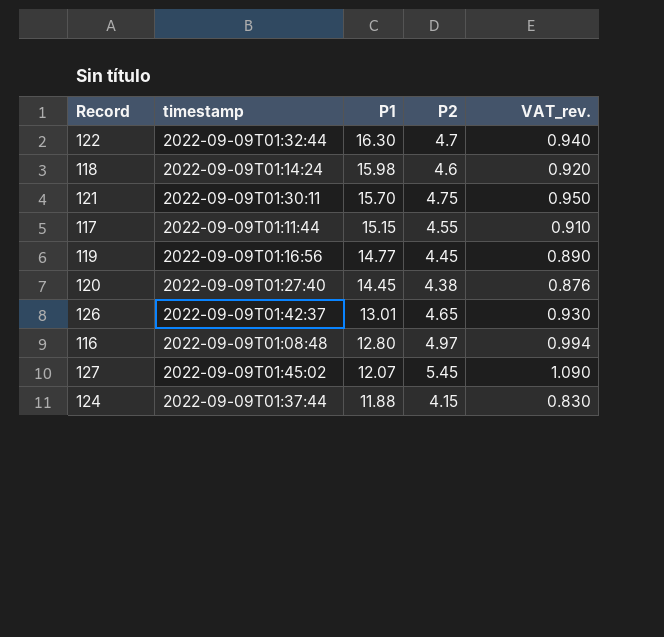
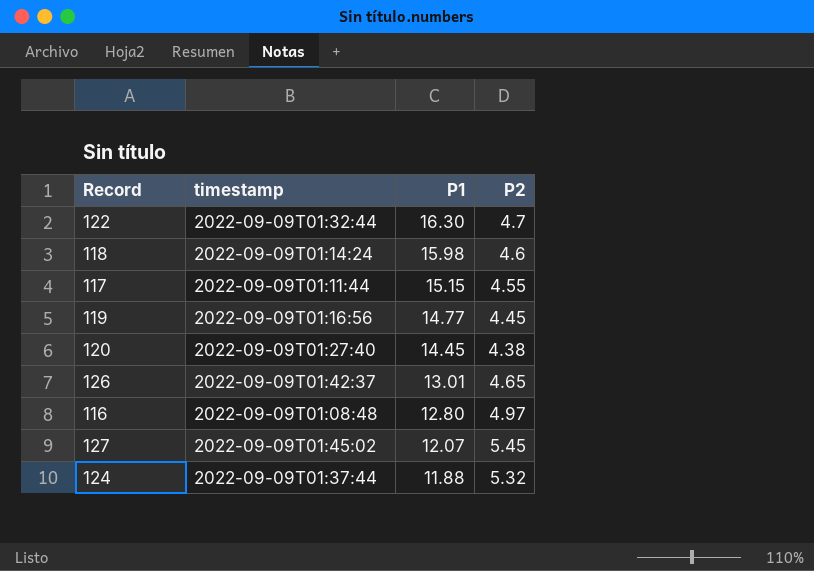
column VAT_rev. | formula: [P2] * 0.2 -> none
row 121: 2022-09-09T01:30:11 | 15.70 | 4.75 | 0.950 -> none
124 | P2: 4.15 -> 5.32

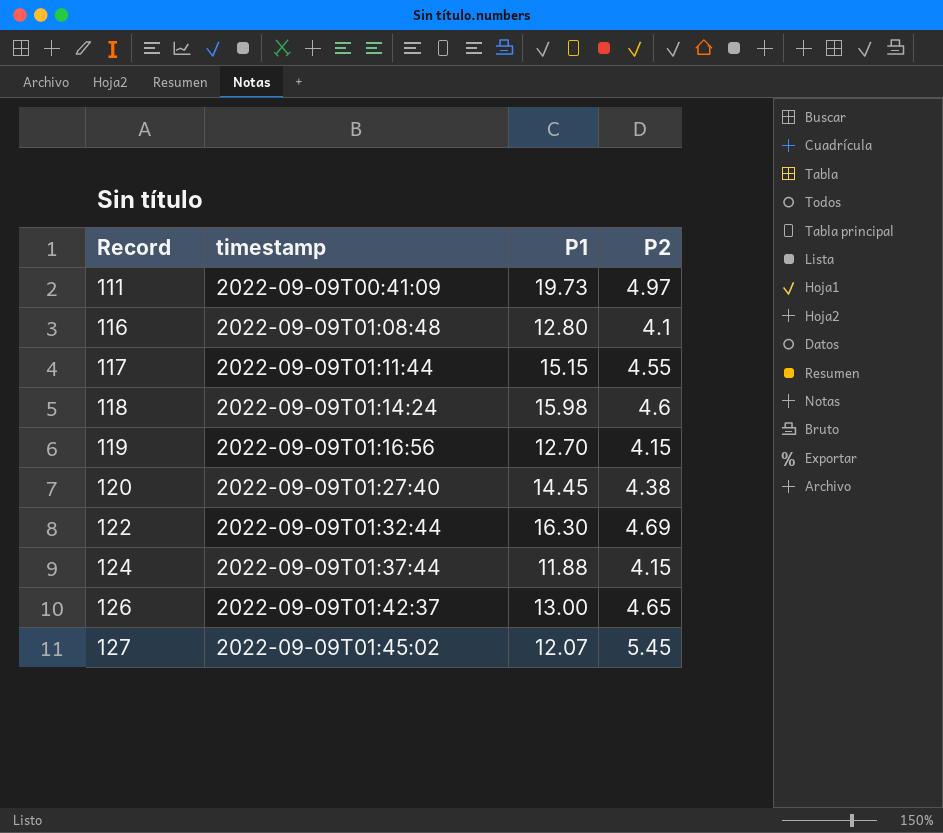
row order: P1 descending -> Record ascending
row 111: none -> 2022-09-09T00:41:09 | 19.73 | 4.97
116 | P2: 4.97 -> 4.1
119 | P1: 14.77 -> 12.70
119 | P2: 4.45 -> 4.15
122 | P2: 4.7 -> 4.69
124 | P2: 5.32 -> 4.15
126 | P1: 13.01 -> 13.00

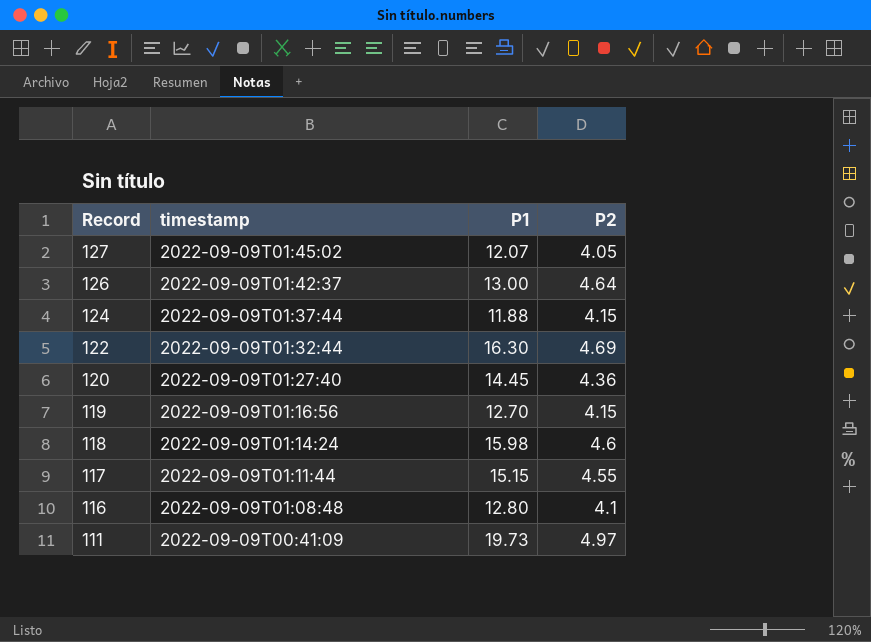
row order: Record ascending -> Record descending
127 | P2: 5.45 -> 4.05
126 | P2: 4.65 -> 4.64
120 | P2: 4.38 -> 4.36

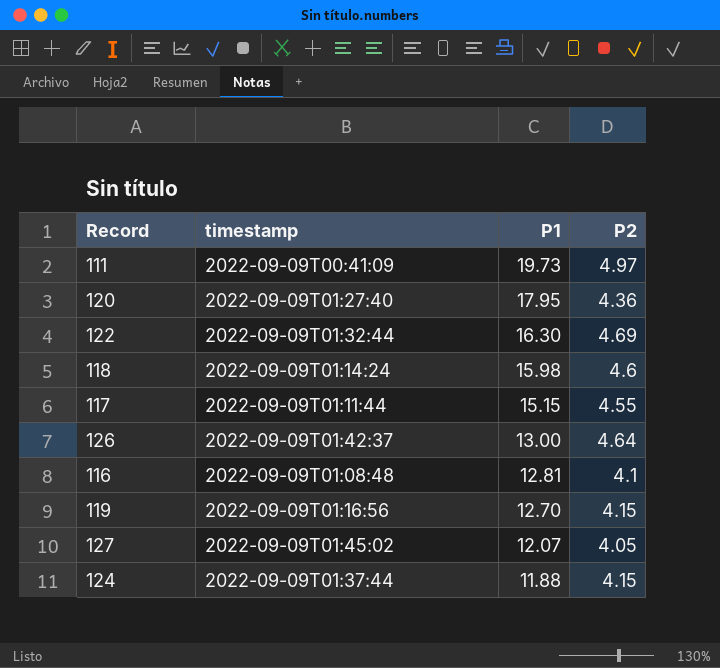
row order: Record descending -> P1 descending
120 | P1: 14.45 -> 17.95
116 | P1: 12.80 -> 12.81

